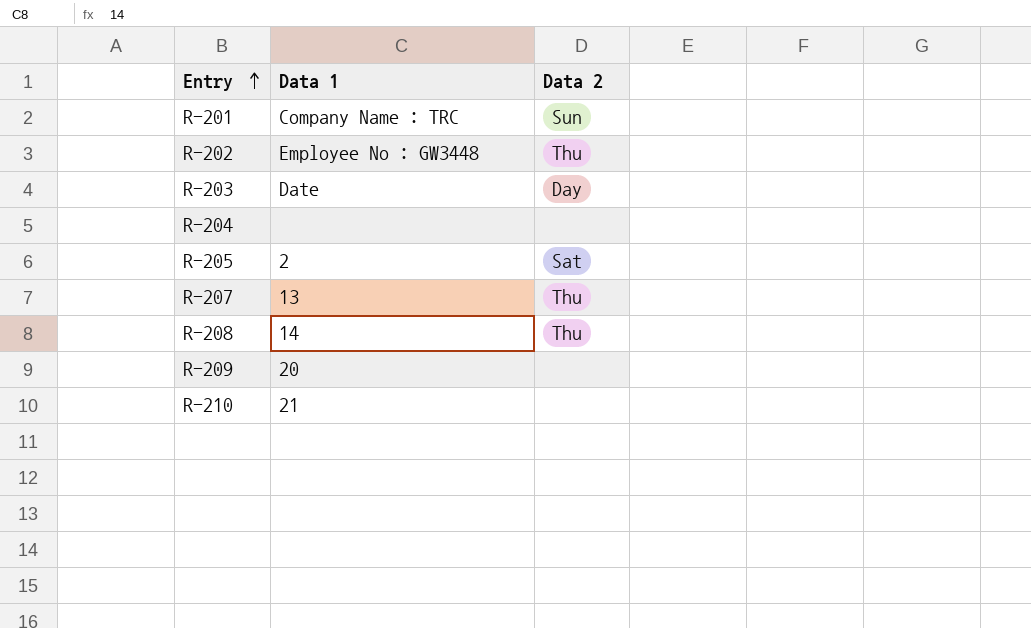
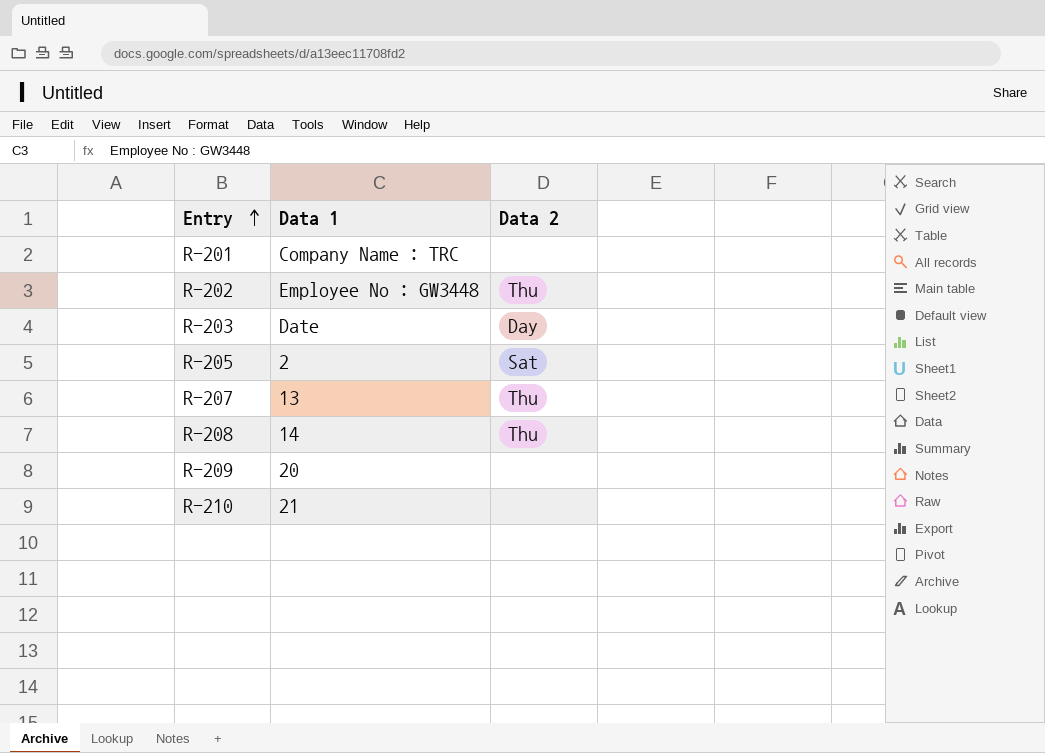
row R-204: none | none -> none
R-201 | Data 2: Sun -> none

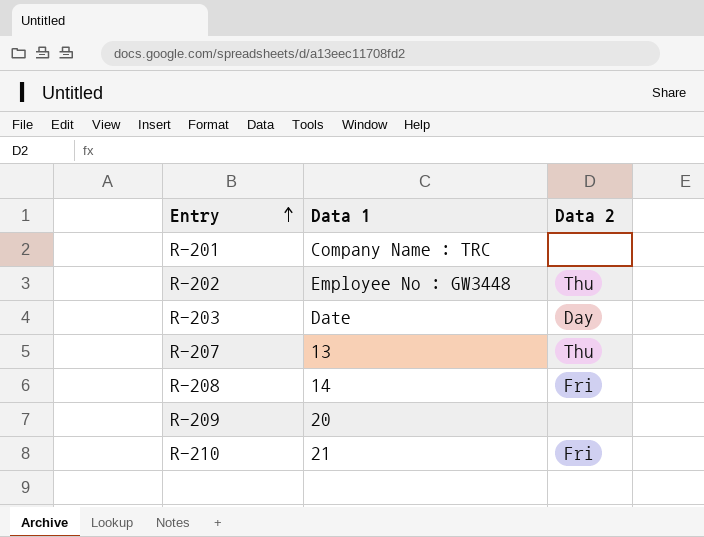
row R-205: 2 | Sat -> none
R-208 | Data 2: Thu -> Fri
R-210 | Data 2: none -> Fri

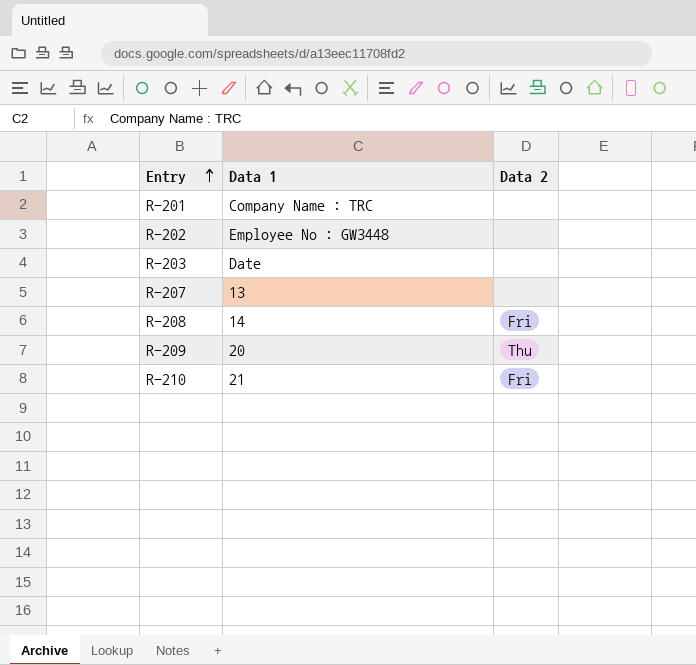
R-202 | Data 2: Thu -> none
R-203 | Data 2: Day -> none
R-207 | Data 2: Thu -> none
R-209 | Data 2: none -> Thu

